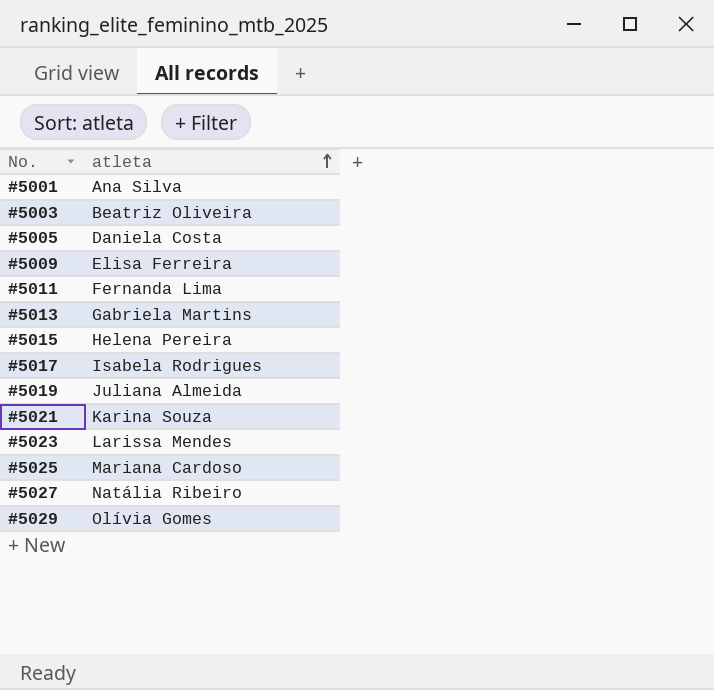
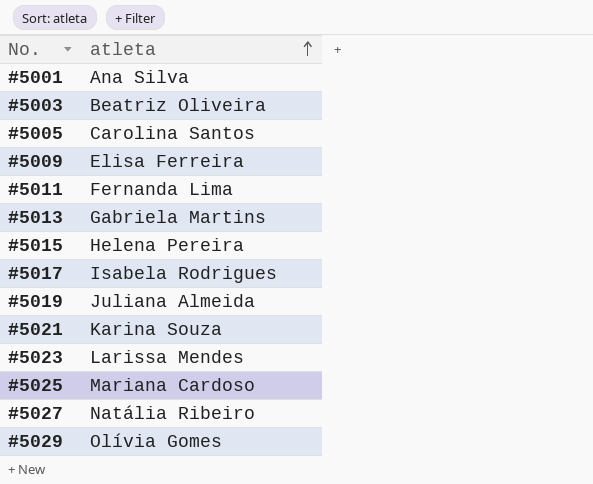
#5005 | atleta: Daniela Costa -> Carolina Santos

